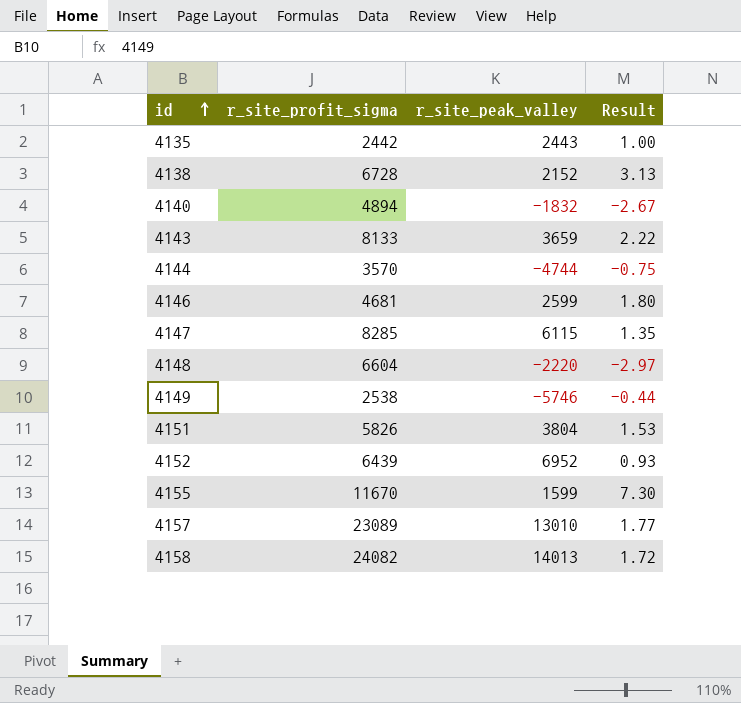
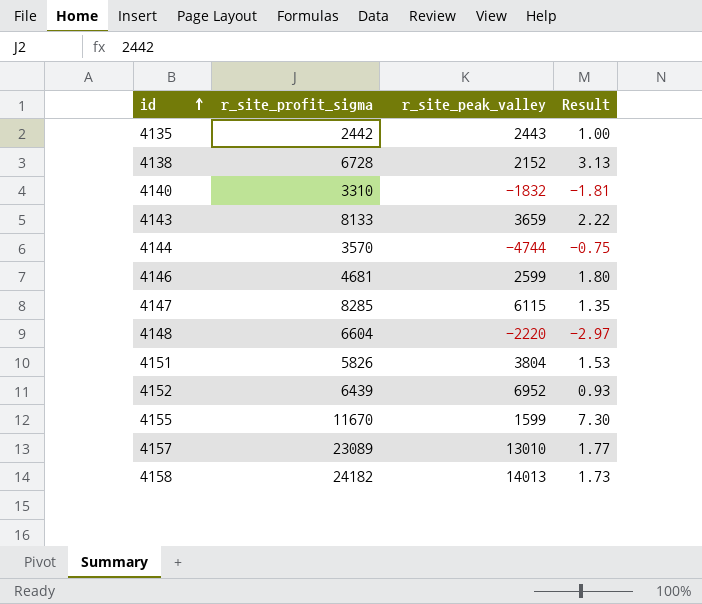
row 4149: 2538 | -5746 | -0.44 -> none
4140 | r_site_profit_sigma: 4894 -> 3310
4140 | Result: -2.67 -> -1.81
4158 | r_site_profit_sigma: 24082 -> 24182
4158 | Result: 1.72 -> 1.73

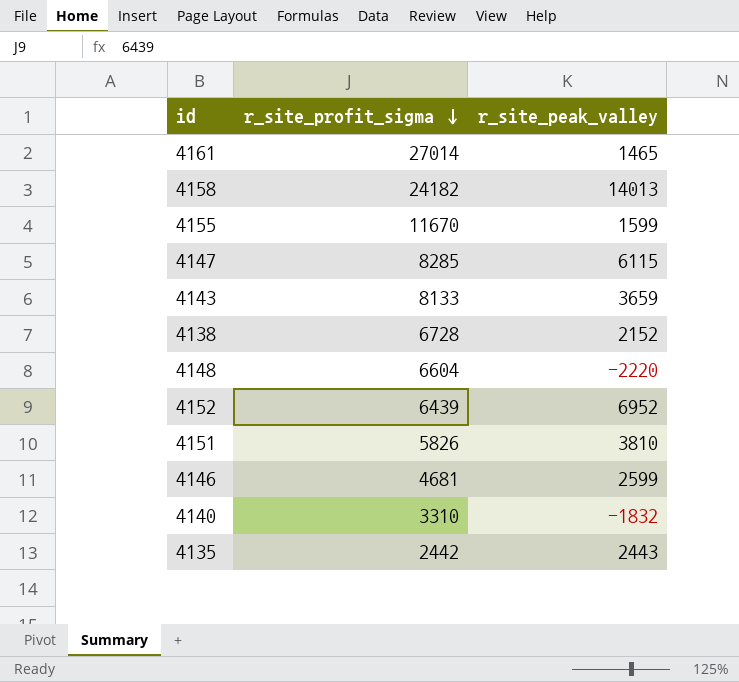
row order: id ascending -> r_site_profit_sigma descending
column Result | formula: [r_site_profit_sigma] / [r_site_peak_valley] -> none
row 4144: 3570 | -4744 | -0.75 -> none
row 4157: 23089 | 13010 | 1.77 -> none
row 4161: none -> 27014 | 1465
4151 | r_site_peak_valley: 3804 -> 3810

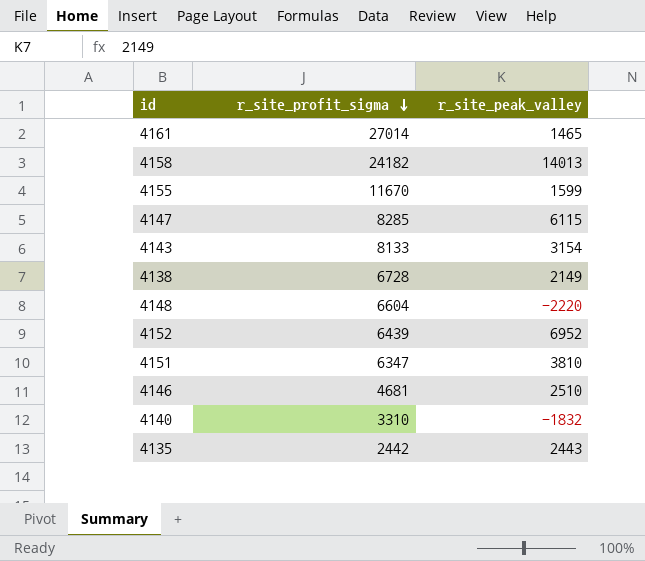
4143 | r_site_peak_valley: 3659 -> 3154
4138 | r_site_peak_valley: 2152 -> 2149
4151 | r_site_profit_sigma: 5826 -> 6347
4146 | r_site_peak_valley: 2599 -> 2510

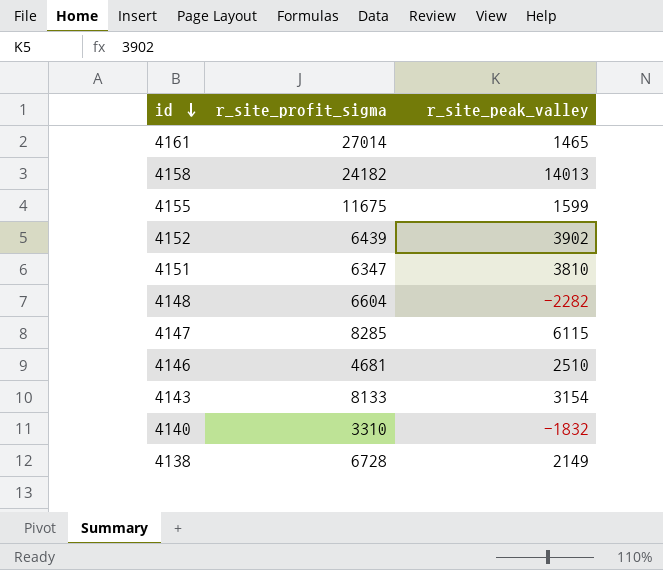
row order: r_site_profit_sigma descending -> id descending
row 4135: 2442 | 2443 -> none
4155 | r_site_profit_sigma: 11670 -> 11675
4152 | r_site_peak_valley: 6952 -> 3902
4148 | r_site_peak_valley: -2220 -> -2282

